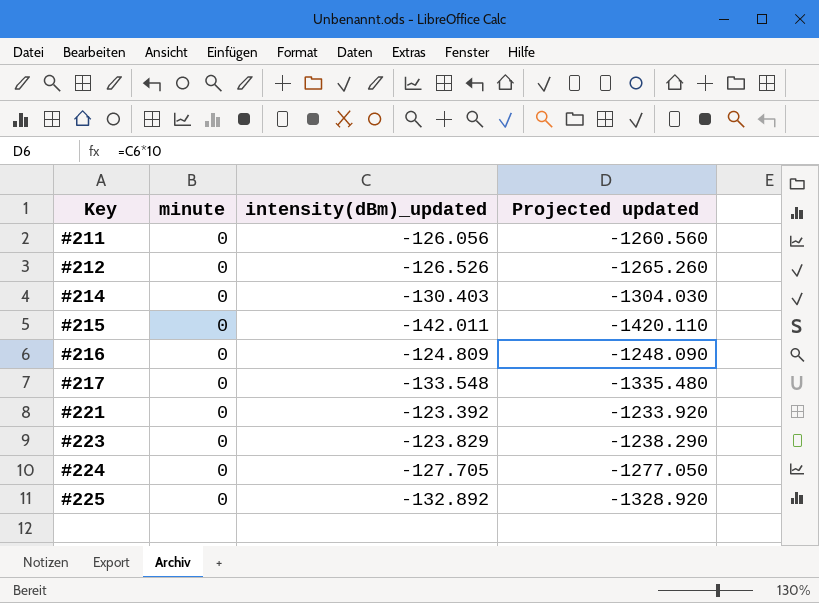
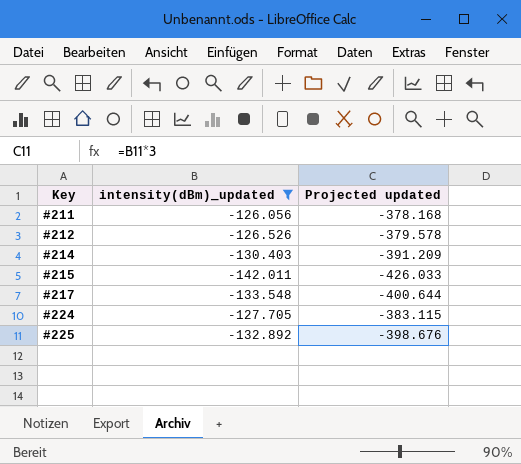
filter: none -> intensity(dBm)_updated <= -126.056
column minute | position: 2 -> none
column Projected updated | formula: [intensity(dBm)_updated] * 10 -> [intensity(dBm)_updated] * 3

